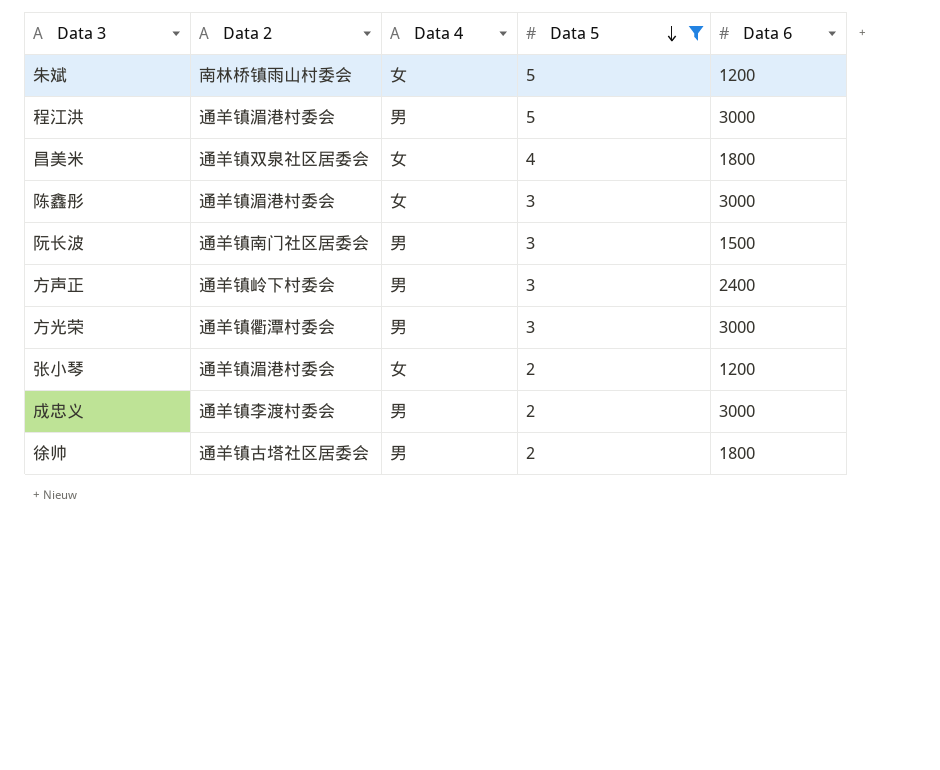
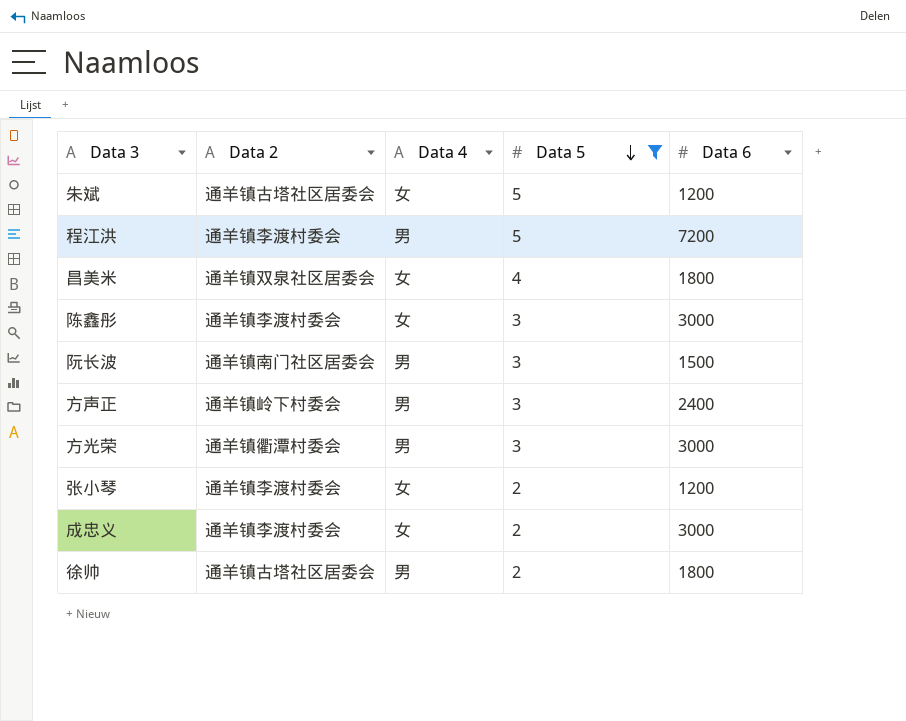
朱斌 | Data 2: 南林桥镇雨山村委会 -> 通羊镇古塔社区居委会
程江洪 | Data 2: 通羊镇湄港村委会 -> 通羊镇李渡村委会
程江洪 | Data 6: 3000 -> 7200
陈鑫彤 | Data 2: 通羊镇湄港村委会 -> 通羊镇李渡村委会
张小琴 | Data 2: 通羊镇湄港村委会 -> 通羊镇李渡村委会
成忠义 | Data 4: 男 -> 女

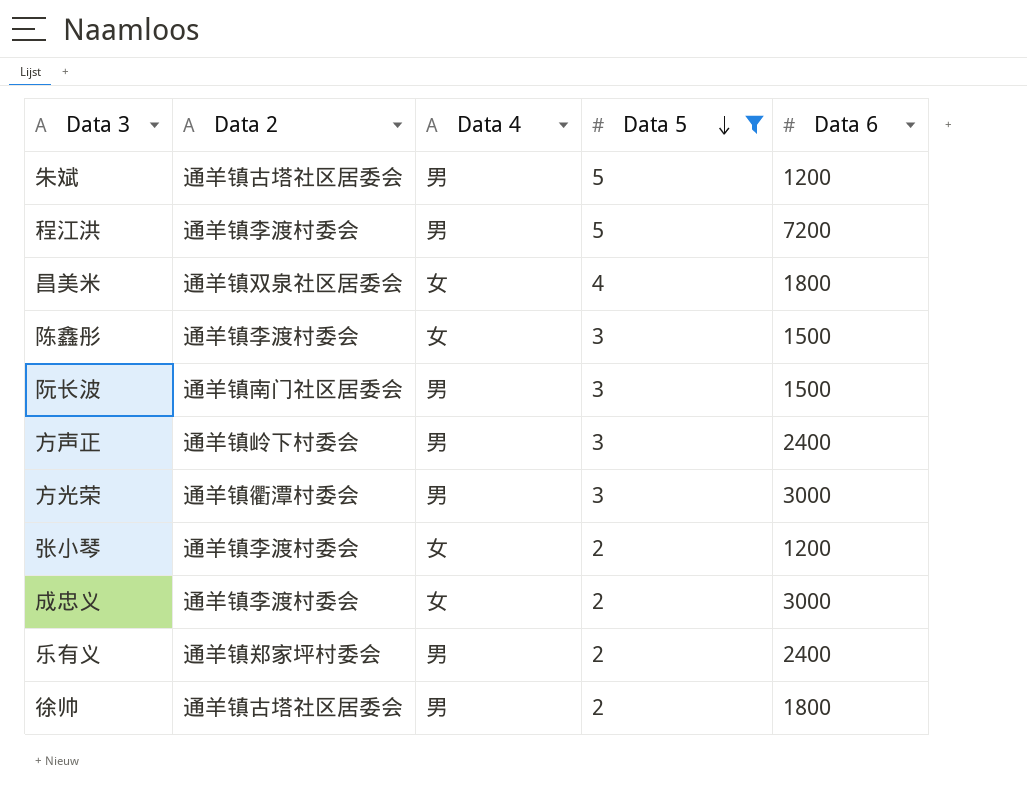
朱斌 | Data 4: 女 -> 男
陈鑫彤 | Data 6: 3000 -> 1500
row 乐有义: none -> 通羊镇郑家坪村委会 | 男 | 2 | 2400

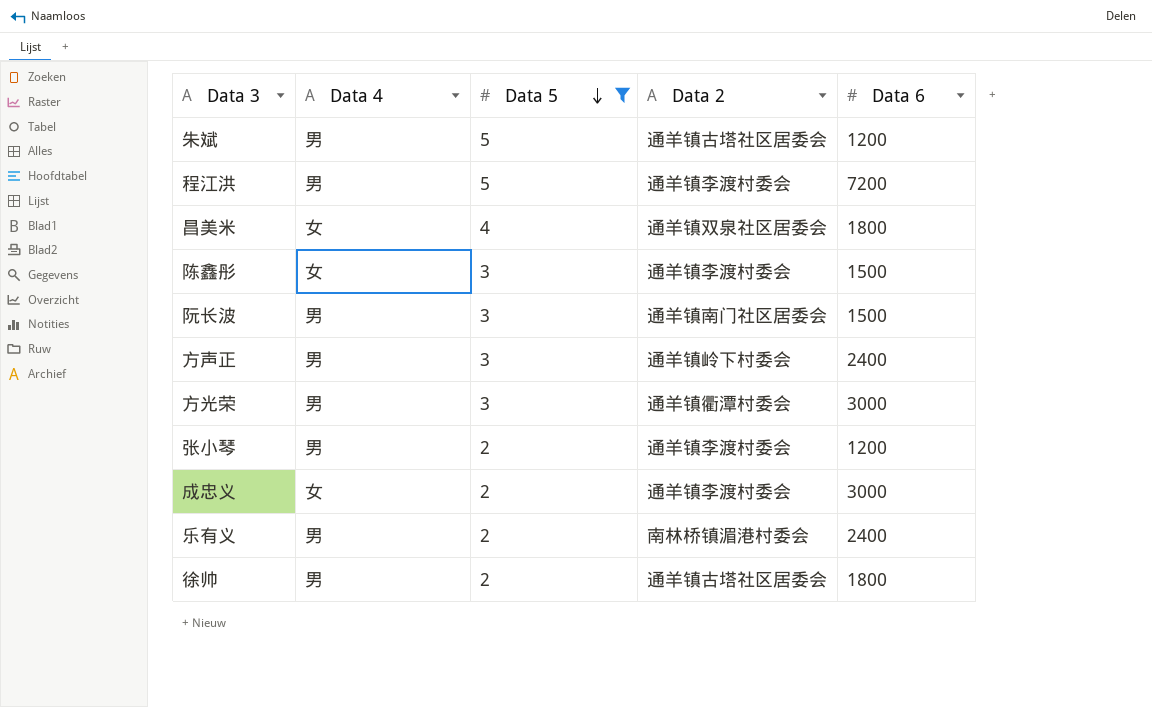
column Data 2 | position: 2 -> 4
张小琴 | Data 4: 女 -> 男
乐有义 | Data 2: 通羊镇郑家坪村委会 -> 南林桥镇湄港村委会

